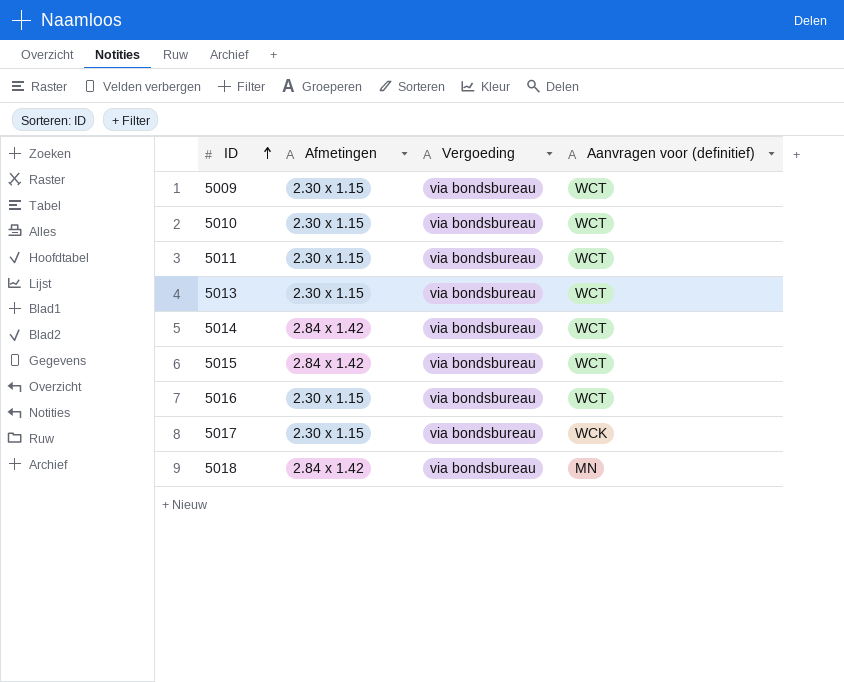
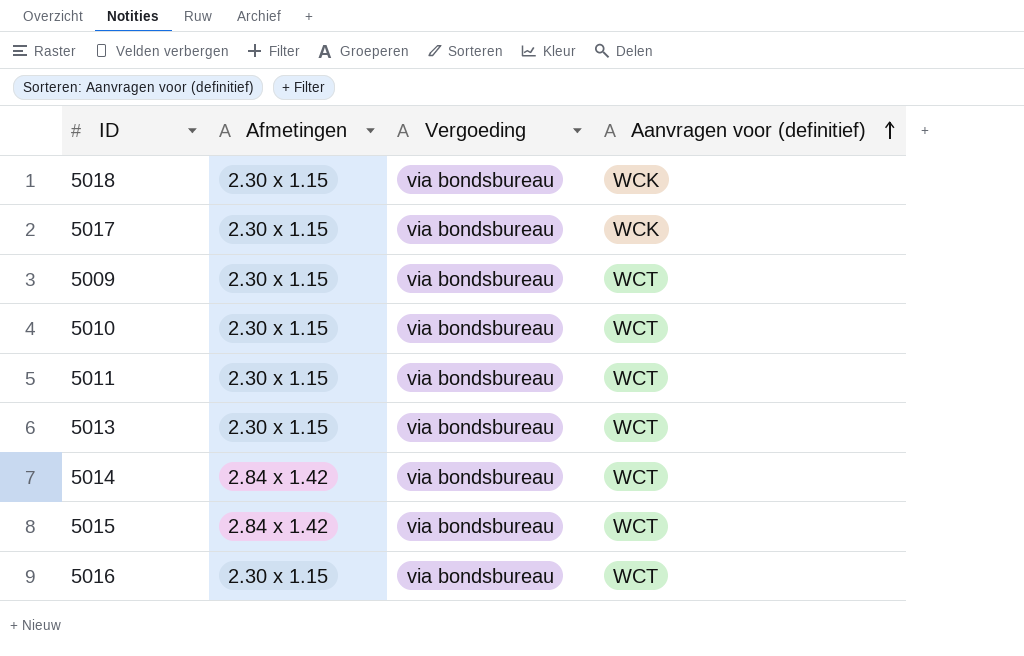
row order: ID ascending -> Aanvragen voor (definitief) ascending
5018 | Afmetingen: 2.84 x 1.42 -> 2.30 x 1.15
5018 | Aanvragen voor (definitief): MN -> WCK

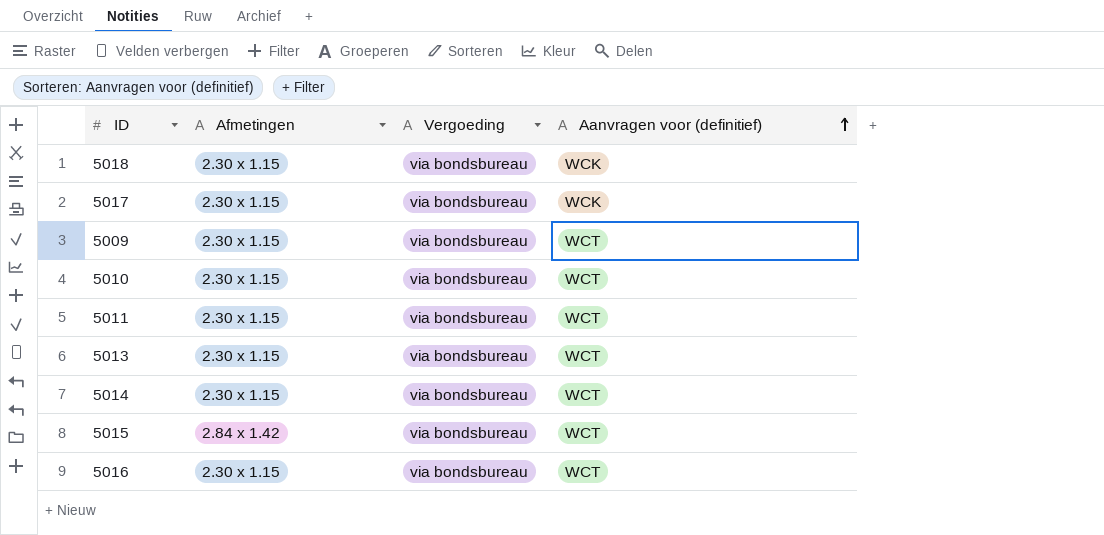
5014 | Afmetingen: 2.84 x 1.42 -> 2.30 x 1.15

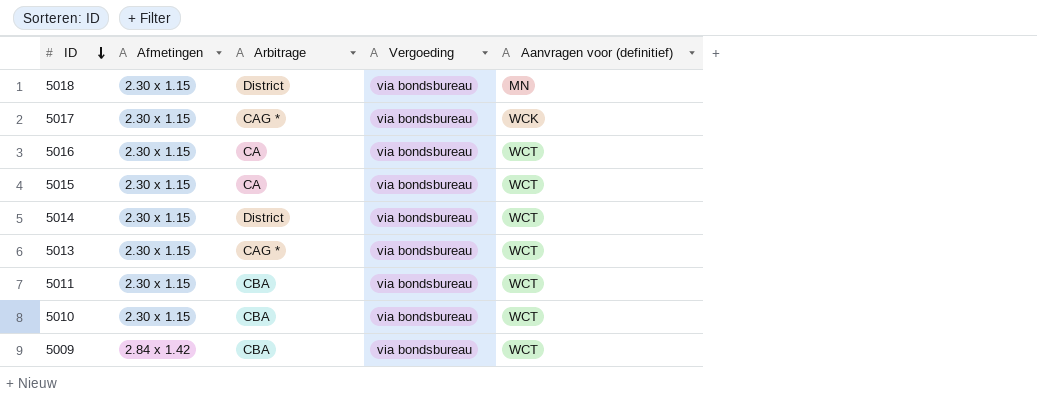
row order: Aanvragen voor (definitief) ascending -> ID descending
column Arbitrage | position: none -> 3
5018 | Aanvragen voor (definitief): WCK -> MN
5015 | Afmetingen: 2.84 x 1.42 -> 2.30 x 1.15
5009 | Afmetingen: 2.30 x 1.15 -> 2.84 x 1.42

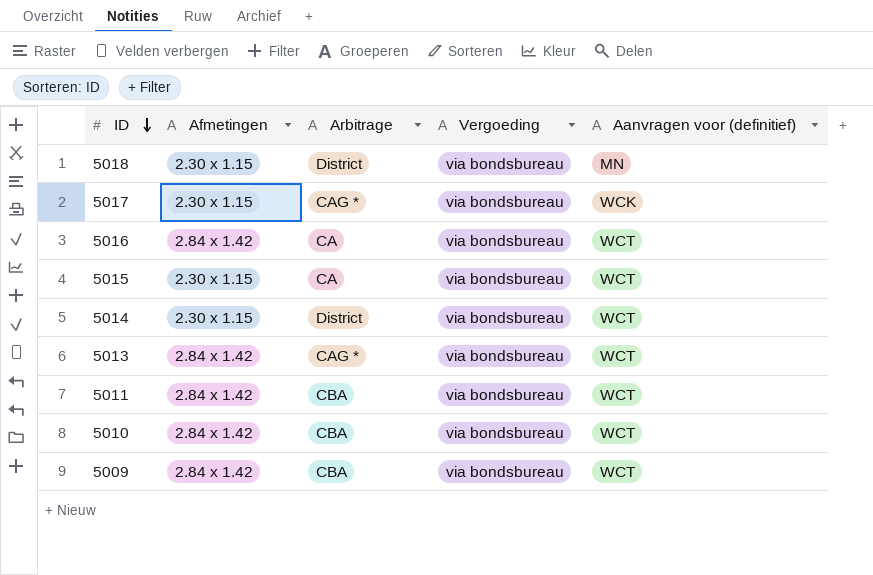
5016 | Afmetingen: 2.30 x 1.15 -> 2.84 x 1.42
5013 | Afmetingen: 2.30 x 1.15 -> 2.84 x 1.42
5011 | Afmetingen: 2.30 x 1.15 -> 2.84 x 1.42
5010 | Afmetingen: 2.30 x 1.15 -> 2.84 x 1.42

